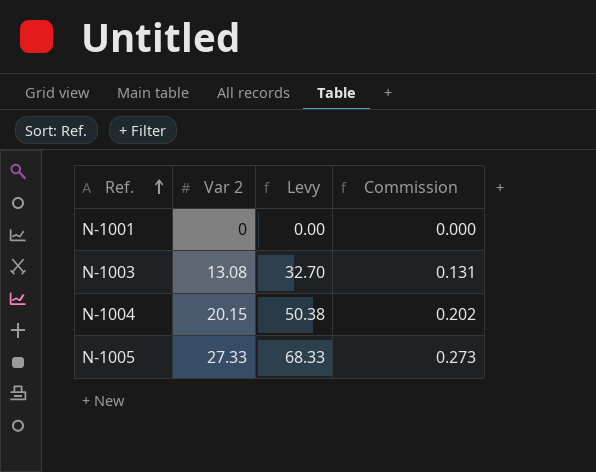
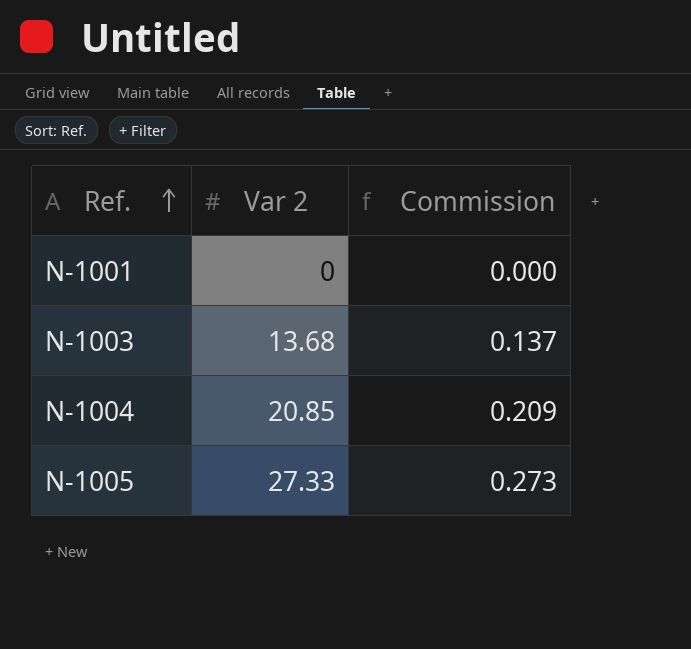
column Levy | formula: [Var 2] * 2.5 -> none
N-1003 | Var 2: 13.08 -> 13.68
N-1003 | Commission: 0.131 -> 0.137
N-1004 | Var 2: 20.15 -> 20.85
N-1004 | Commission: 0.202 -> 0.209

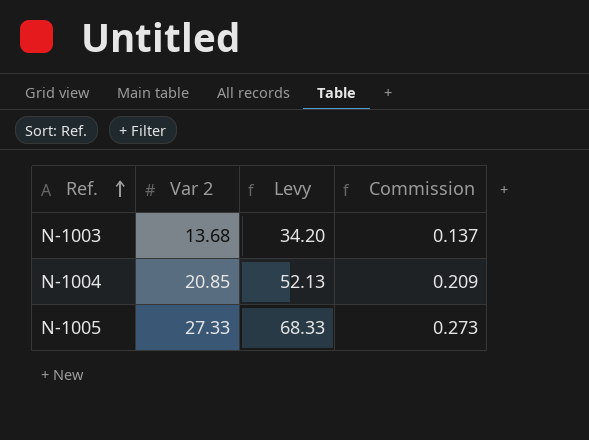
column Levy | formula: none -> [Var 2] * 2.5
row N-1001: 0 | 0.000 -> none

